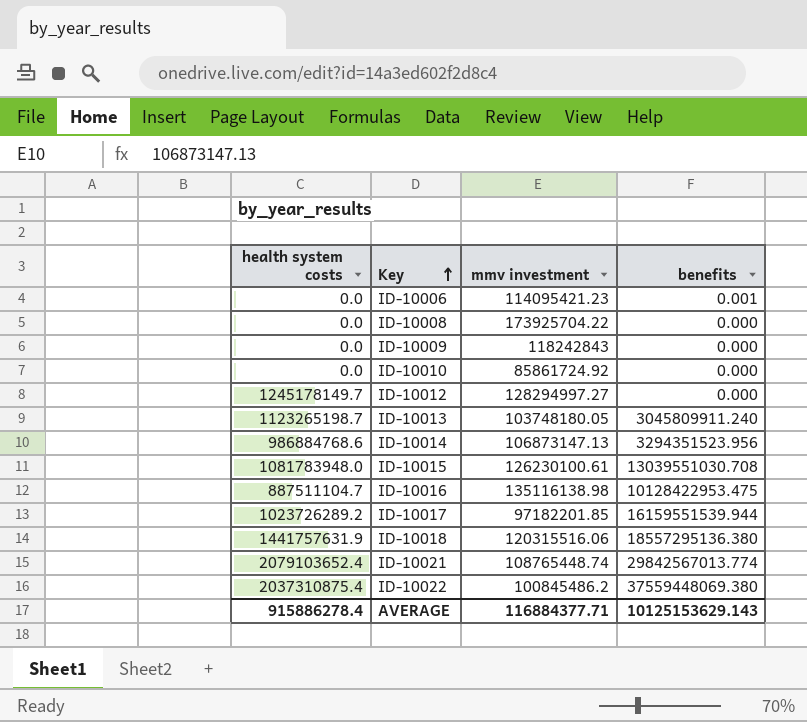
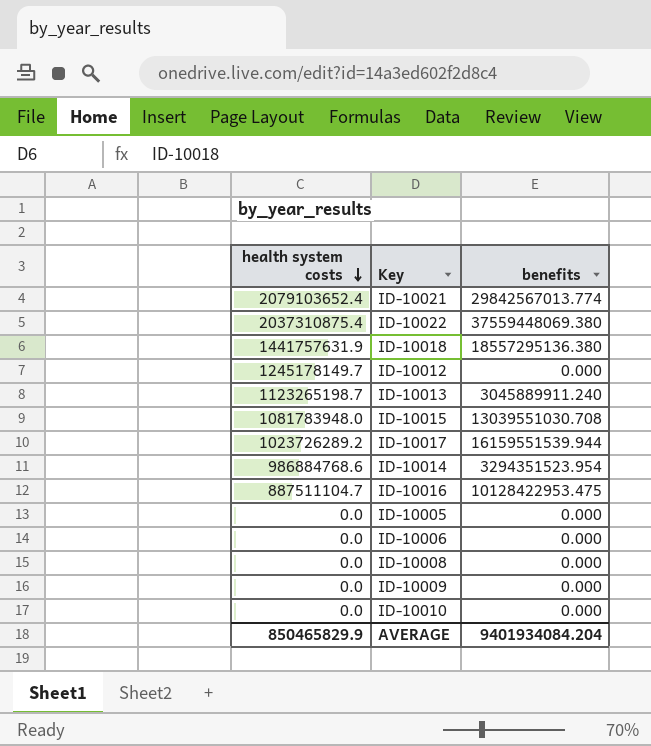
row order: Key ascending -> health system costs descending
column mmv investment | position: 3 -> none
ID-10013 | benefits: 3045809911.240 -> 3045889911.240
ID-10014 | benefits: 3294351523.956 -> 3294351523.954
row ID-10005: none -> 0.0 | 0.000
ID-10006 | benefits: 0.001 -> 0.000
AVERAGE | health system costs: 915886278.4 -> 850465829.9
AVERAGE | benefits: 10125153629.143 -> 9401934084.204

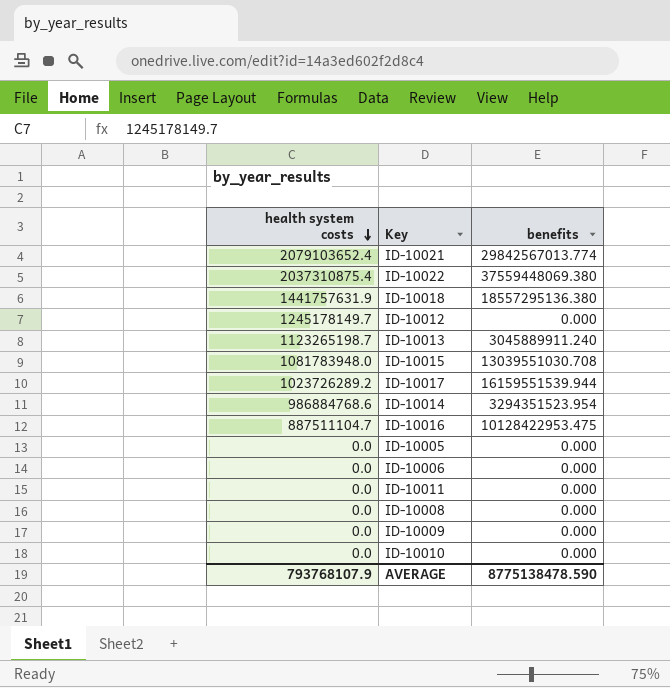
row ID-10011: none -> 0.0 | 0.000
AVERAGE | health system costs: 850465829.9 -> 793768107.9
AVERAGE | benefits: 9401934084.204 -> 8775138478.590

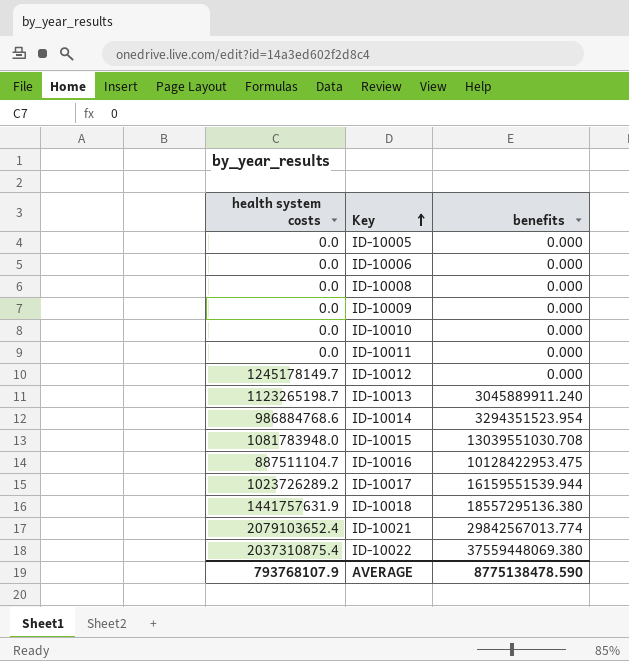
row order: health system costs descending -> Key ascending

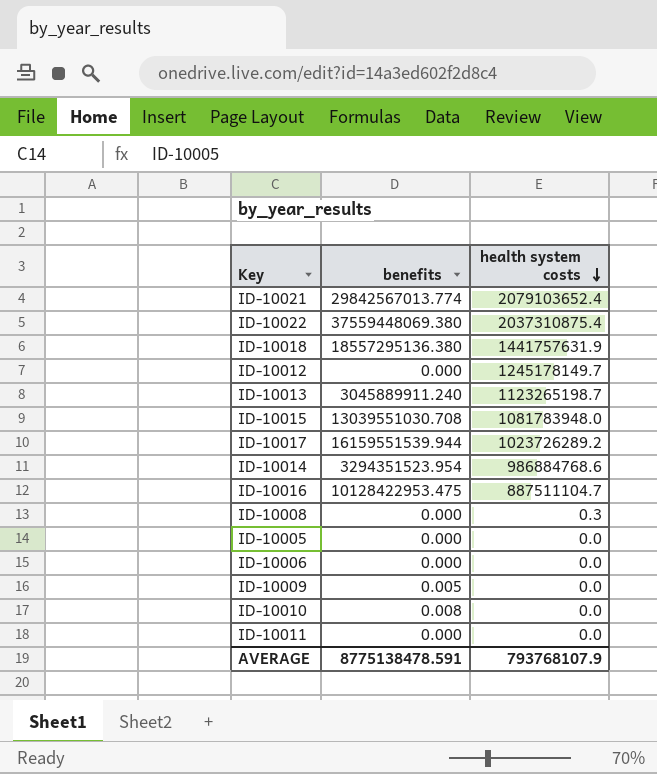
row order: Key ascending -> health system costs descending
column health system costs | position: 1 -> 3
ID-10008 | health system costs: 0.0 -> 0.3
ID-10009 | benefits: 0.000 -> 0.005
ID-10010 | benefits: 0.000 -> 0.008
AVERAGE | benefits: 8775138478.590 -> 8775138478.591

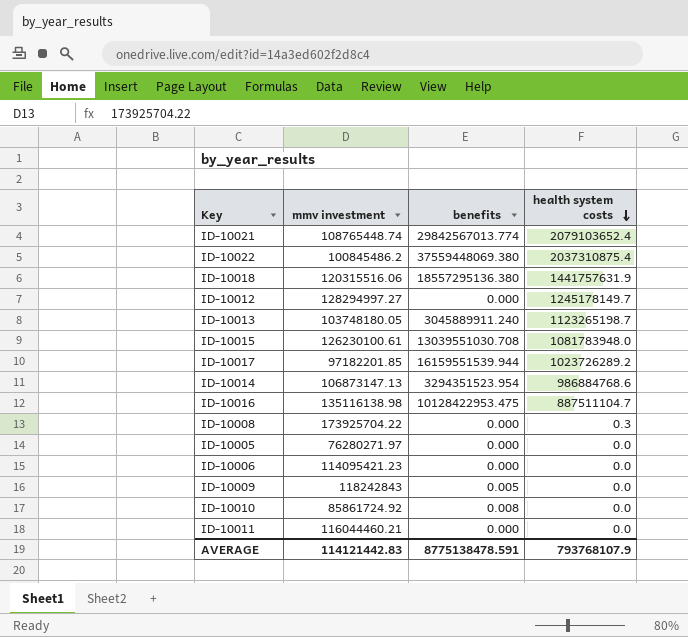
column mmv investment | position: none -> 2

